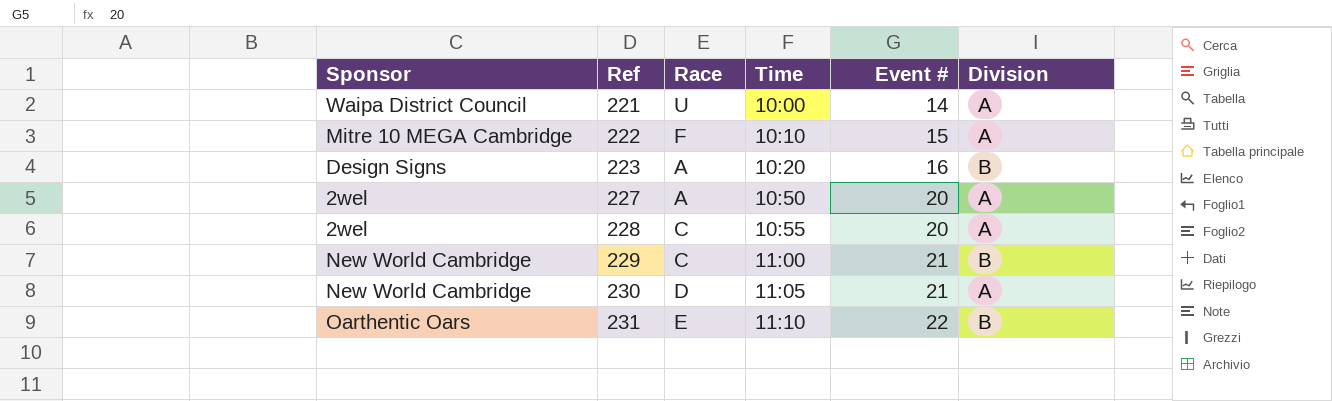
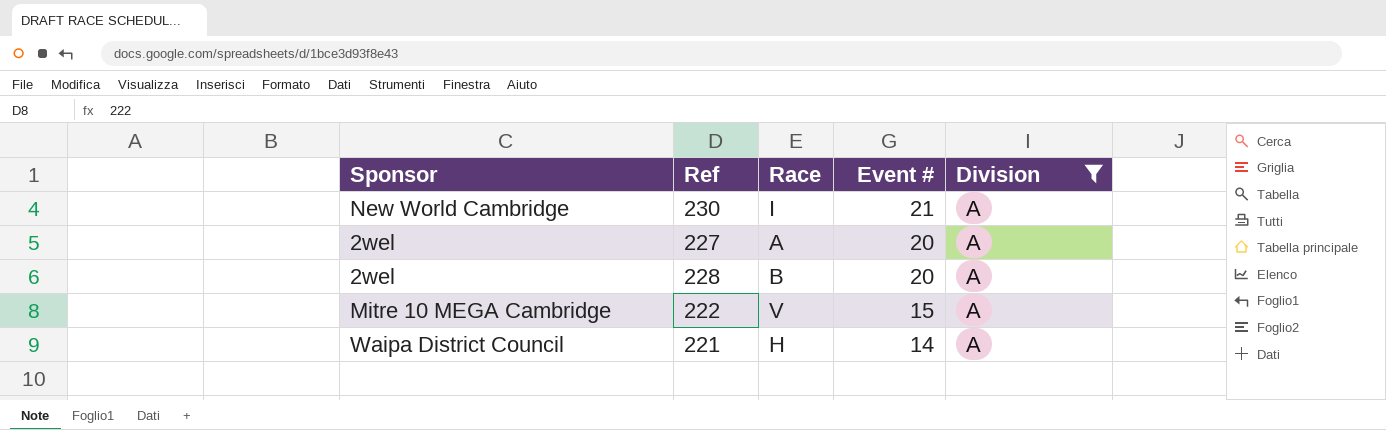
filter: none -> Division = A
row order: Ref ascending -> Event # descending
column Time | position: 4 -> none
230 | Race: D -> I
228 | Race: C -> B
222 | Race: F -> V
221 | Race: U -> H

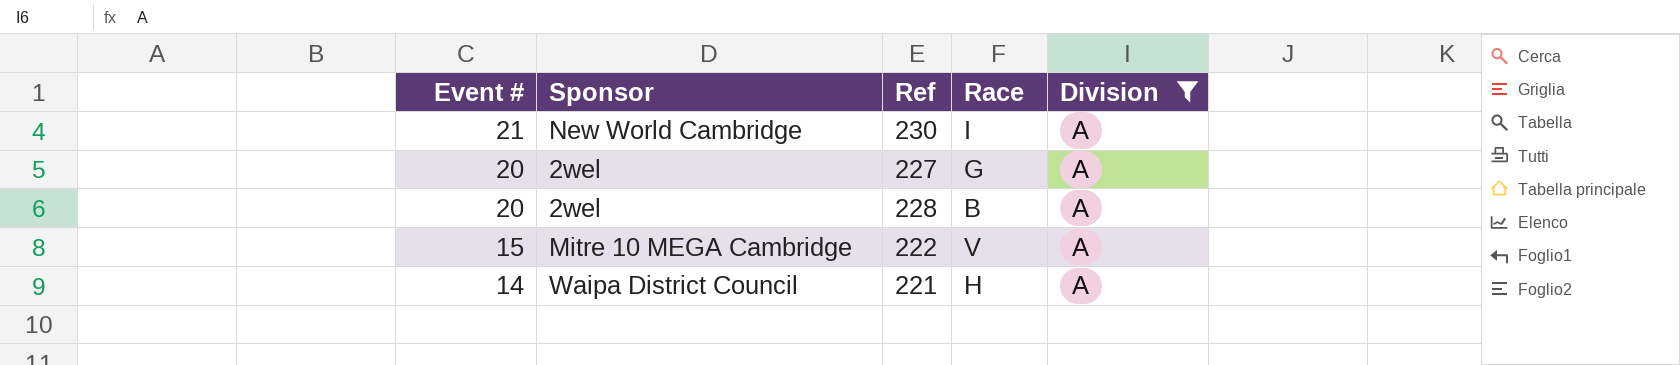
column Event # | position: 4 -> 1
227 | Race: A -> G

